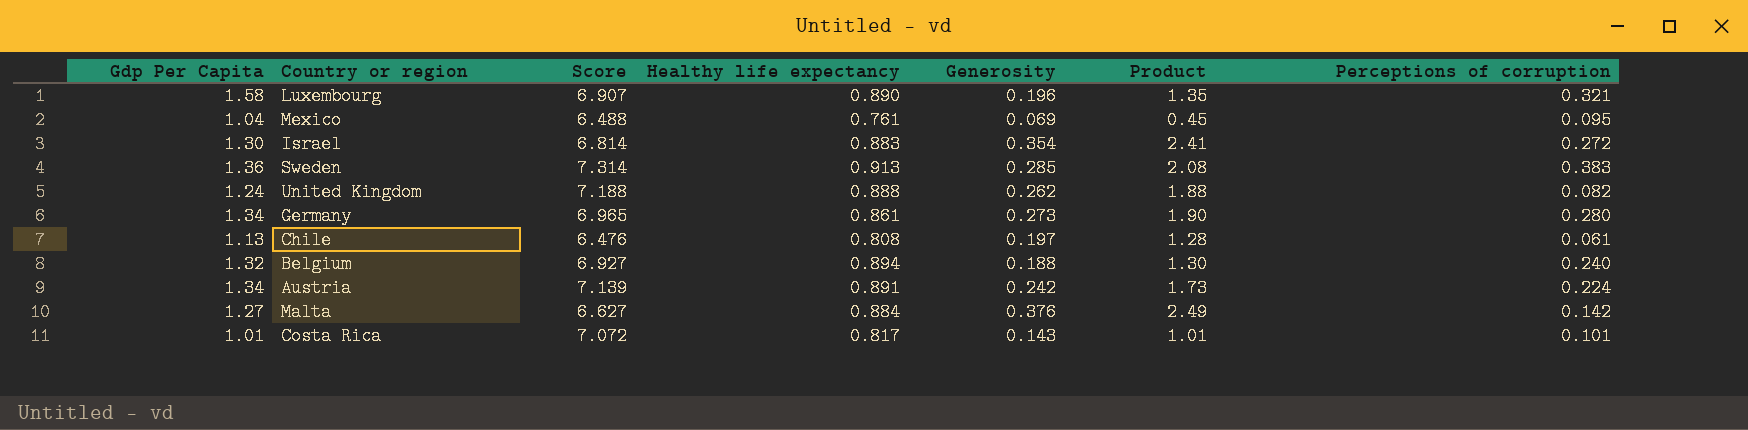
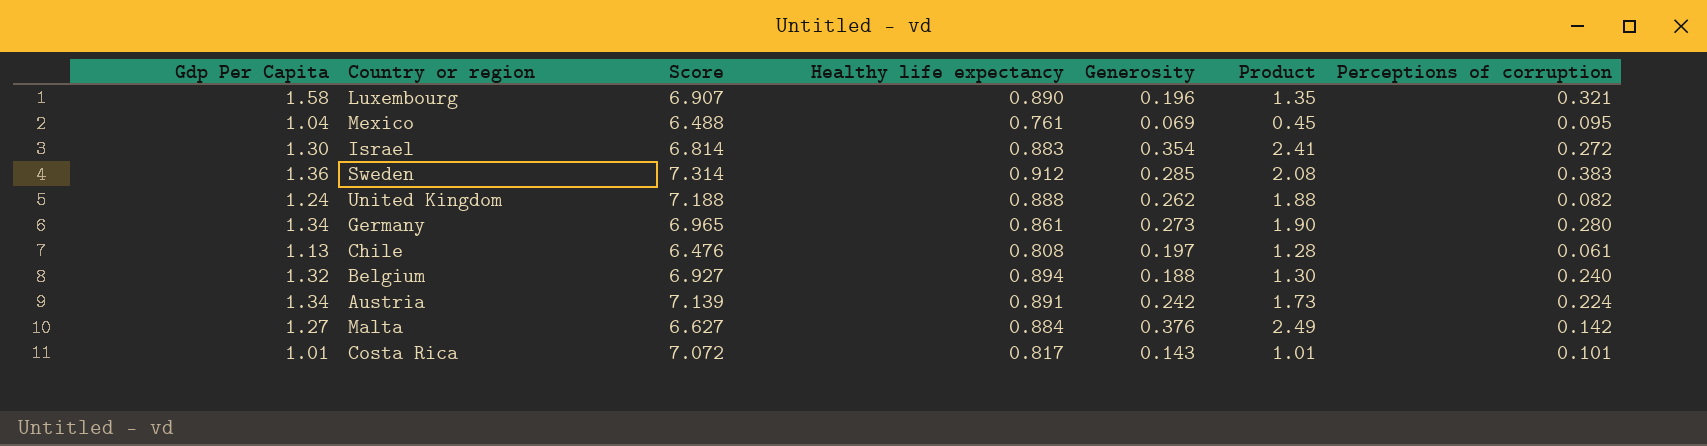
Sweden | Healthy life expectancy: 0.913 -> 0.912

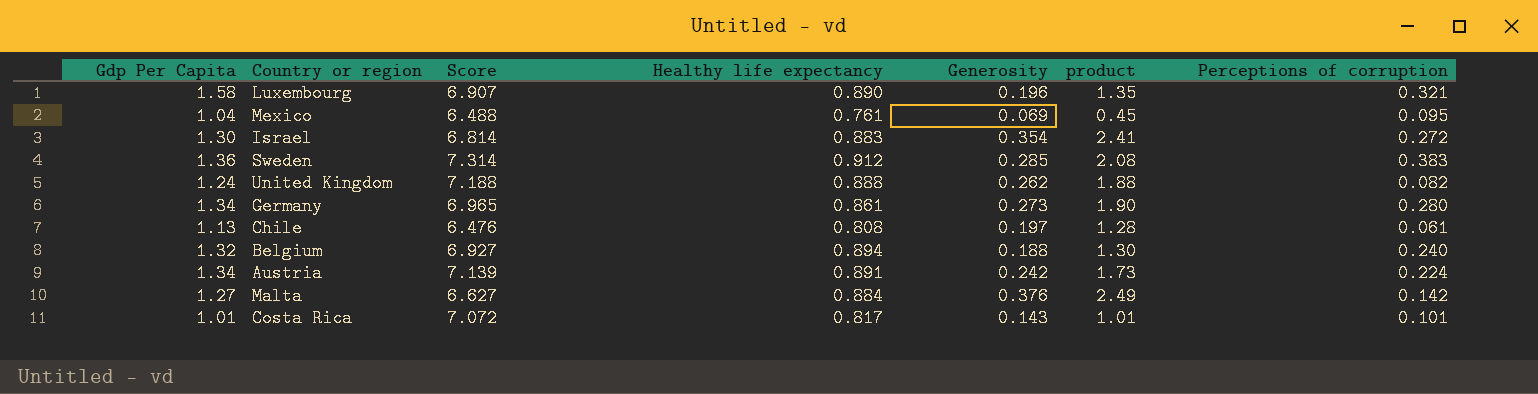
column name: Product -> product

